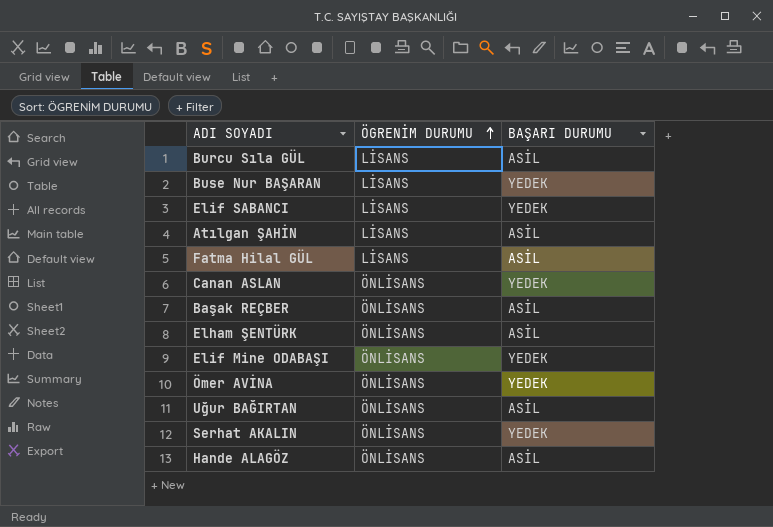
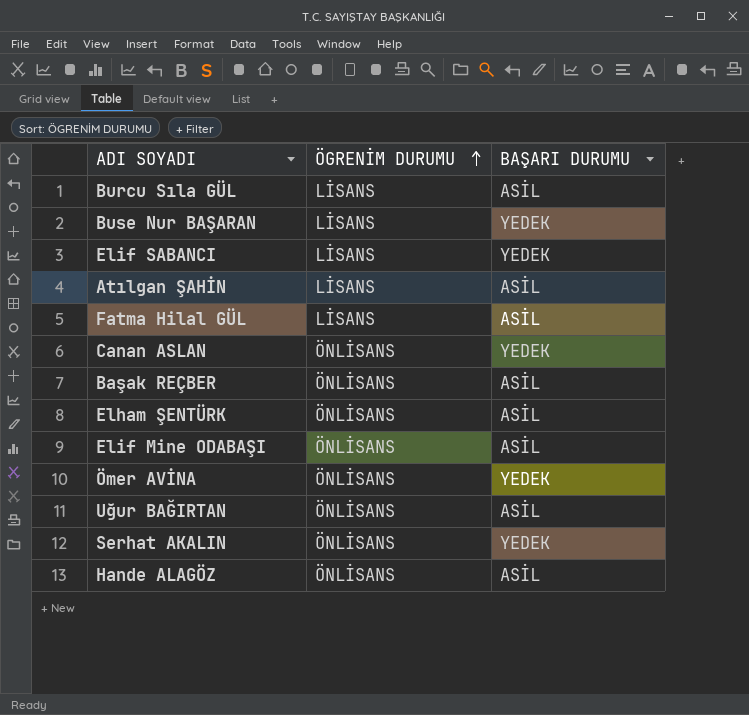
Elif Mine ODABAŞI | BAŞARI DURUMU: YEDEK -> ASİL

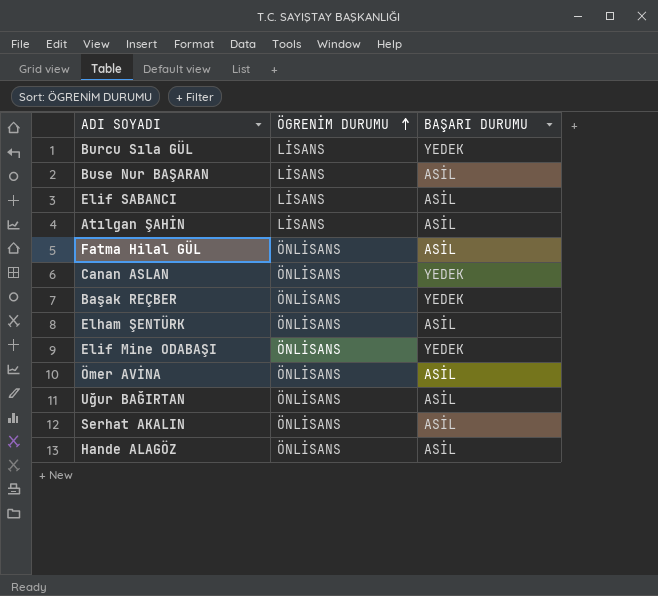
Burcu Sıla GÜL | BAŞARI DURUMU: ASİL -> YEDEK
Buse Nur BAŞARAN | BAŞARI DURUMU: YEDEK -> ASİL
Elif SABANCI | BAŞARI DURUMU: YEDEK -> ASİL
Fatma Hilal GÜL | ÖGRENİM DURUMU: LİSANS -> ÖNLİSANS
Başak REÇBER | BAŞARI DURUMU: ASİL -> YEDEK
Elif Mine ODABAŞI | BAŞARI DURUMU: ASİL -> YEDEK
Ömer AVİNA | BAŞARI DURUMU: YEDEK -> ASİL
Serhat AKALIN | BAŞARI DURUMU: YEDEK -> ASİL

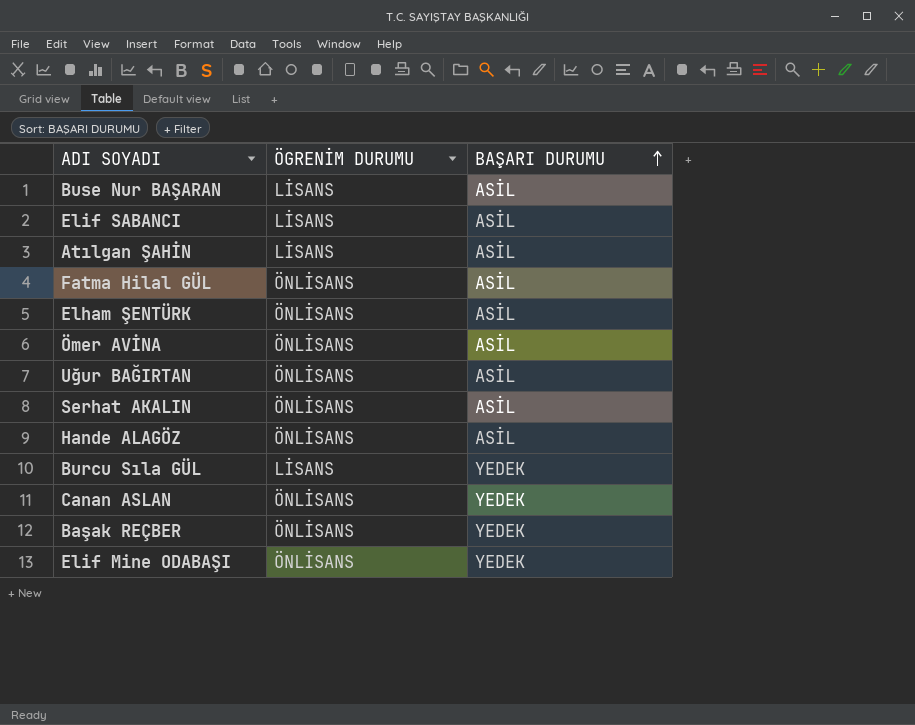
row order: ÖGRENİM DURUMU ascending -> BAŞARI DURUMU ascending

